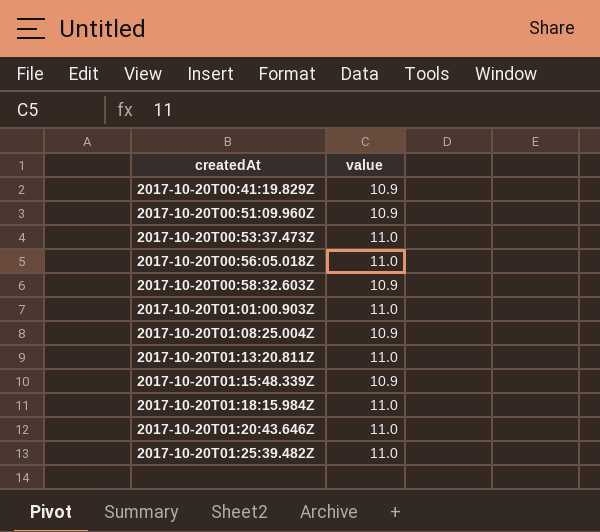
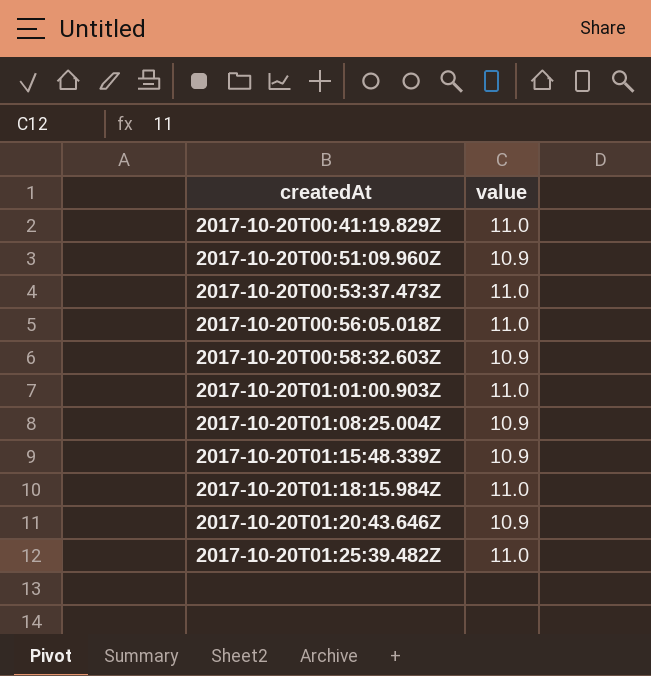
row 2017-10-20T01:13:20.811Z: 11.0 -> none
2017-10-20T00:41:19.829Z | value: 10.9 -> 11.0
2017-10-20T01:20:43.646Z | value: 11.0 -> 10.9

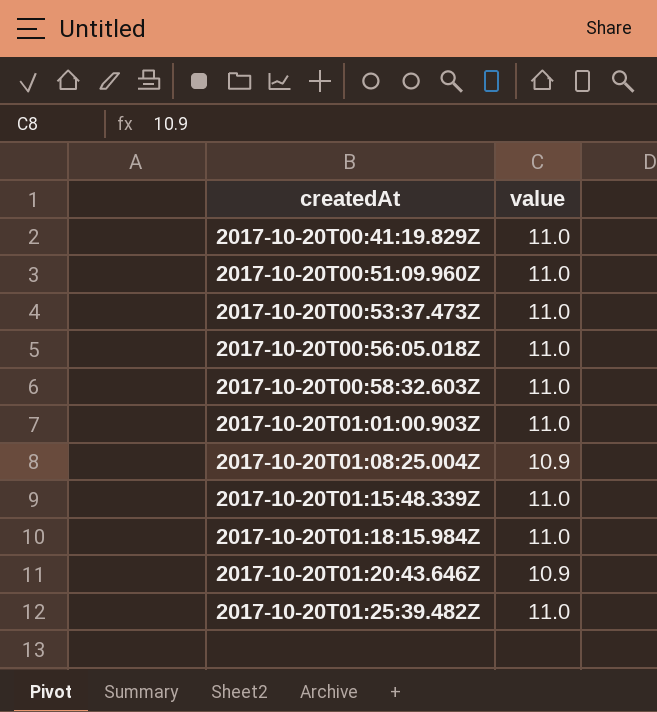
2017-10-20T00:51:09.960Z | value: 10.9 -> 11.0
2017-10-20T00:58:32.603Z | value: 10.9 -> 11.0
2017-10-20T01:15:48.339Z | value: 10.9 -> 11.0

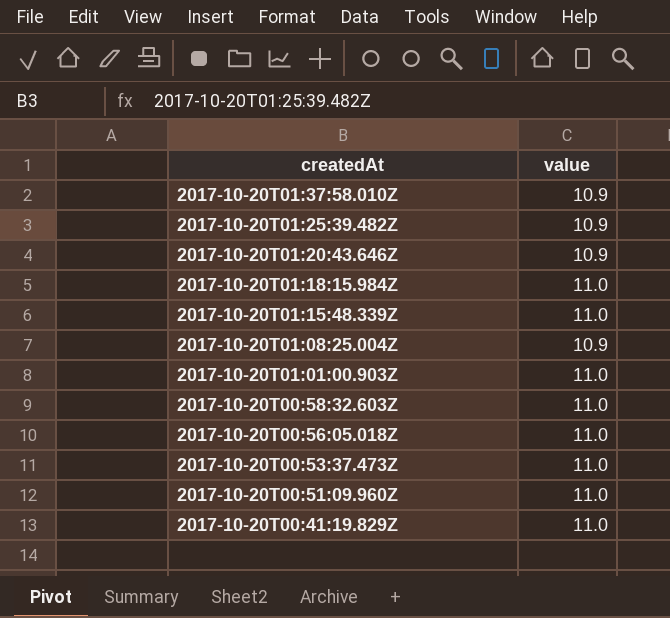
row order: createdAt ascending -> createdAt descending
row 2017-10-20T01:37:58.010Z: none -> 10.9
2017-10-20T01:25:39.482Z | value: 11.0 -> 10.9

